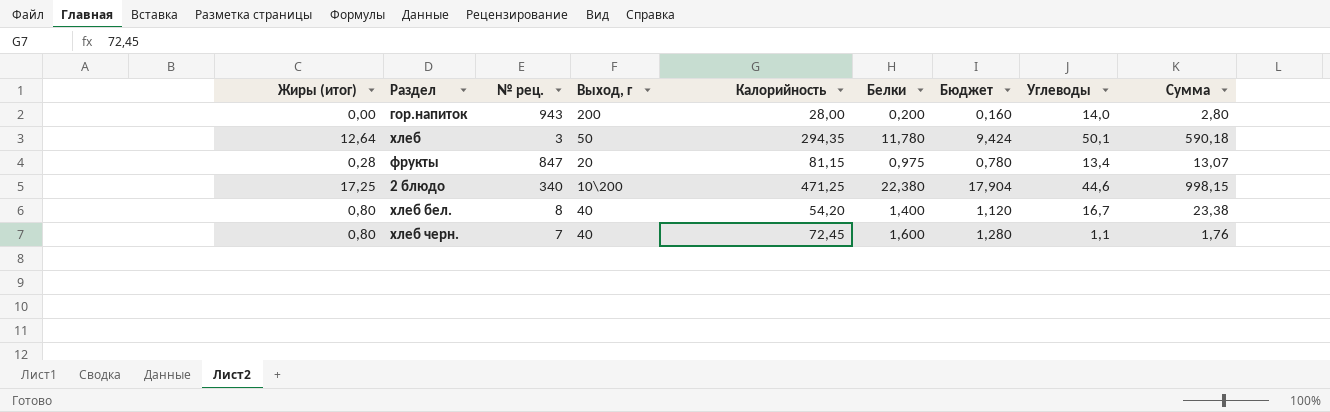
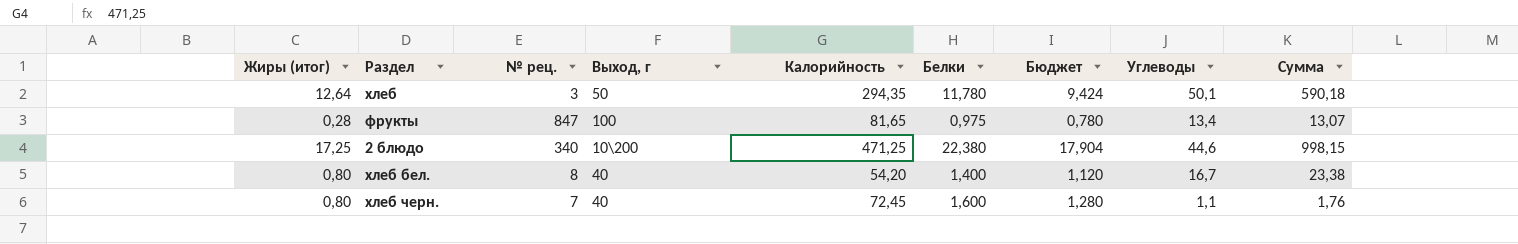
row гор.напиток: 0,00 | 943 | 200 | 28,00 | 0,200 | 0,160 | 14,0 | 2,80 -> none
фрукты | Выход, г: 20 -> 100
фрукты | Калорийность: 81,15 -> 81,65

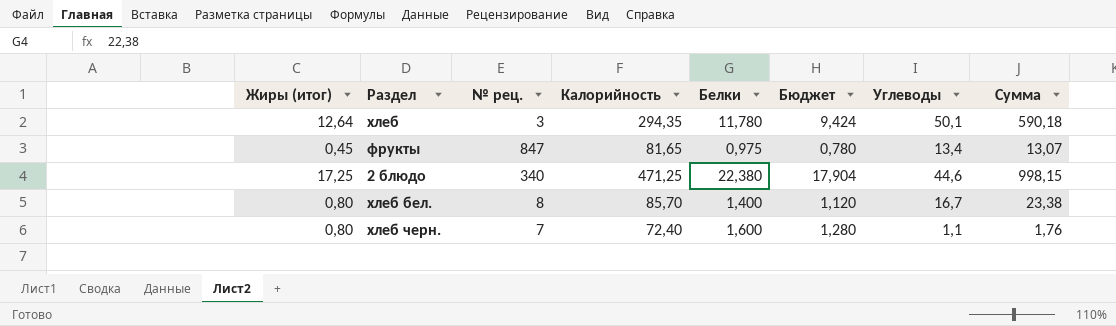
column Выход, г | position: 4 -> none
фрукты | Жиры (итог): 0,28 -> 0,45
хлеб бел. | Калорийность: 54,20 -> 85,70
хлеб черн. | Калорийность: 72,45 -> 72,40

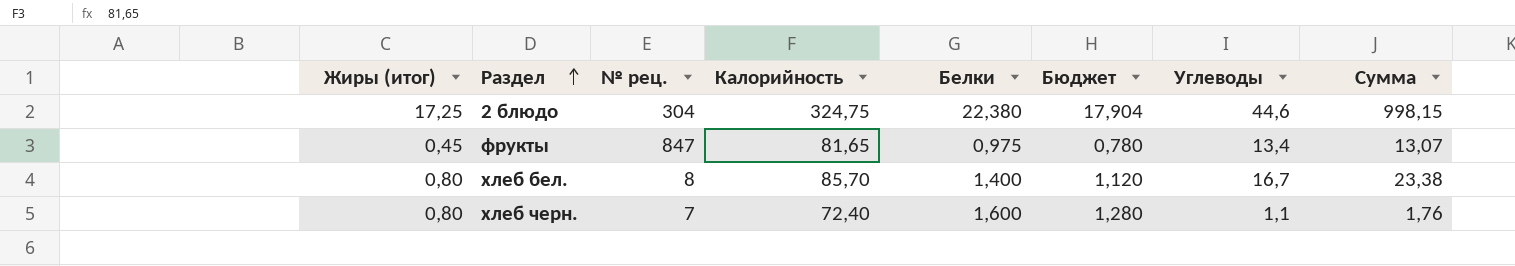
row order: none -> Раздел ascending
row хлеб: 12,64 | 3 | 294,35 | 11,780 | 9,424 | 50,1 | 590,18 -> none
2 блюдо | № рец.: 340 -> 304
2 блюдо | Калорийность: 471,25 -> 324,75

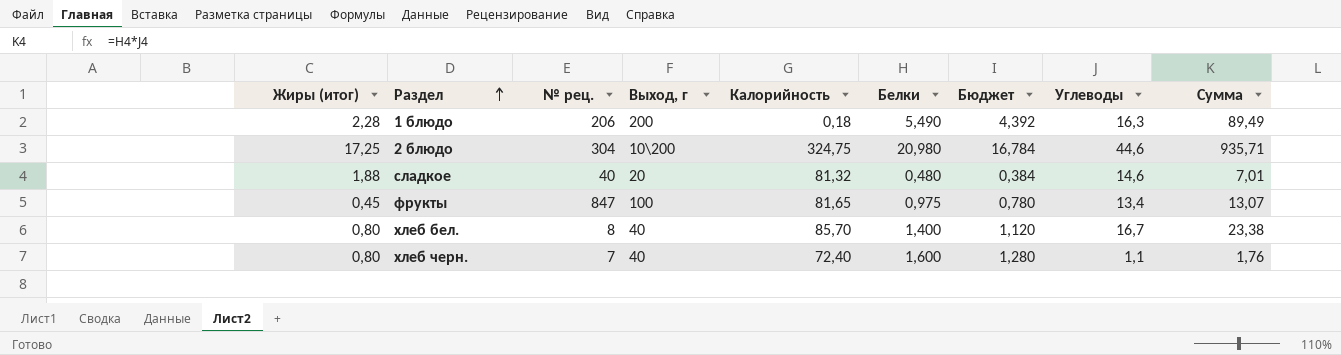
column Выход, г | position: none -> 4
row 1 блюдо: none -> 2,28 | 206 | 200 | 0,18 | 5,490 | 4,392 | 16,3 | 89,49
2 блюдо | Белки: 22,380 -> 20,980
2 блюдо | Бюджет: 17,904 -> 16,784
2 блюдо | Сумма: 998,15 -> 935,71
row сладкое: none -> 1,88 | 40 | 20 | 81,32 | 0,480 | 0,384 | 14,6 | 7,01

